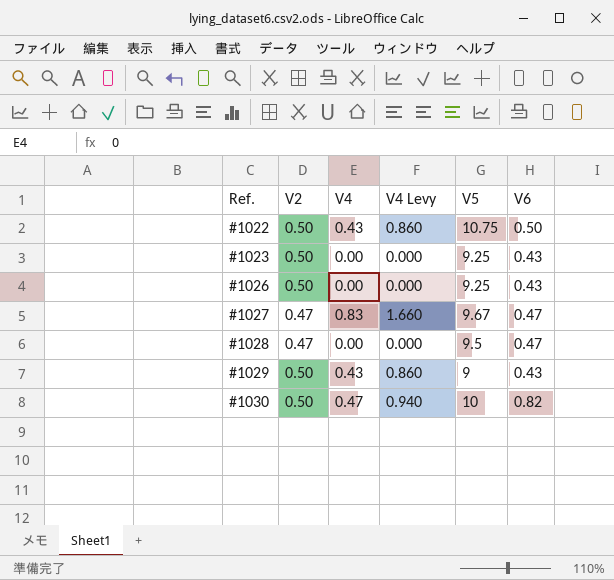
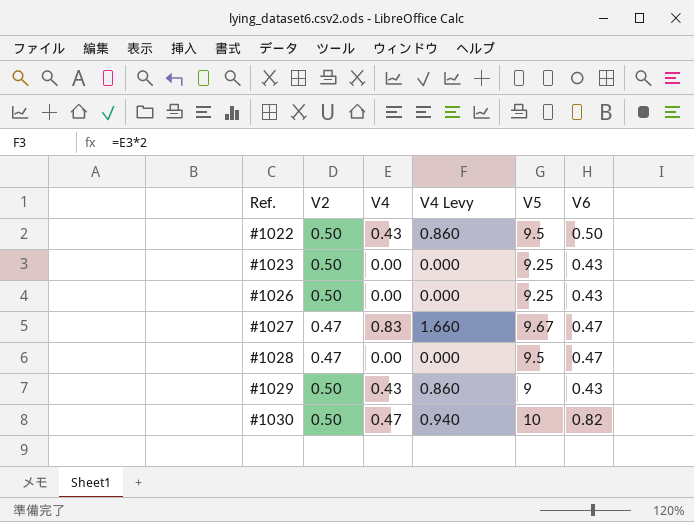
#1022 | V5: 10.75 -> 9.5

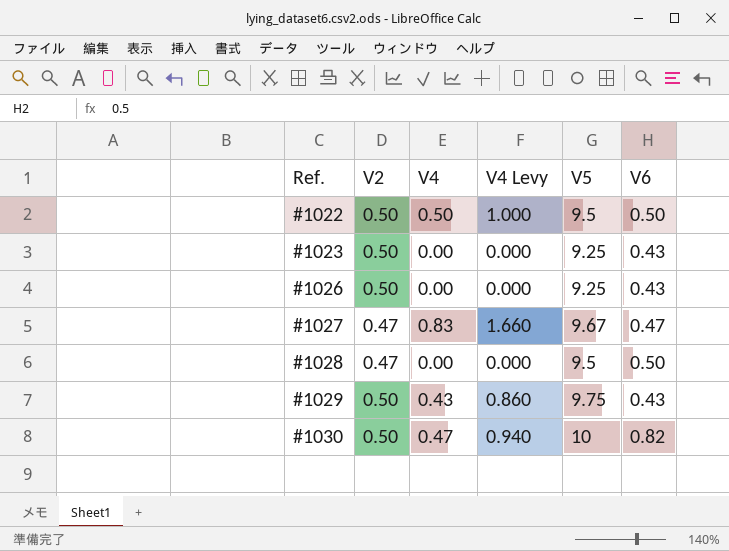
#1022 | V4: 0.43 -> 0.50
#1022 | V4 Levy: 0.860 -> 1.000
#1028 | V6: 0.47 -> 0.50
#1029 | V5: 9 -> 9.75

